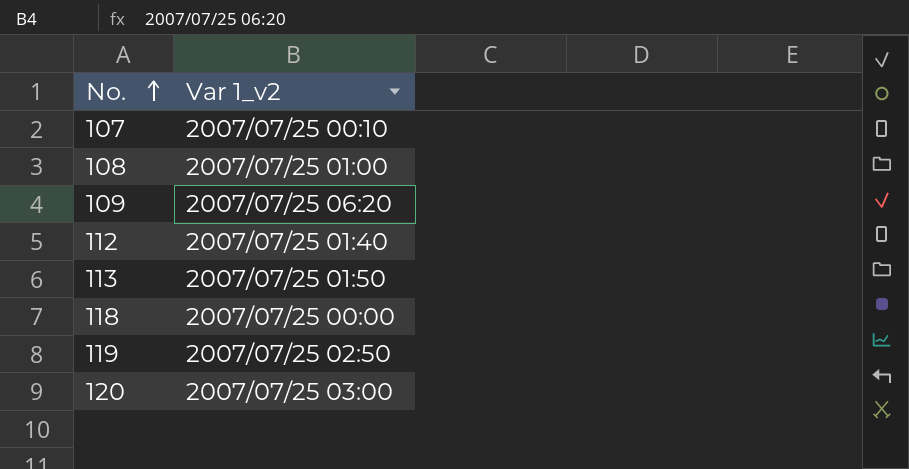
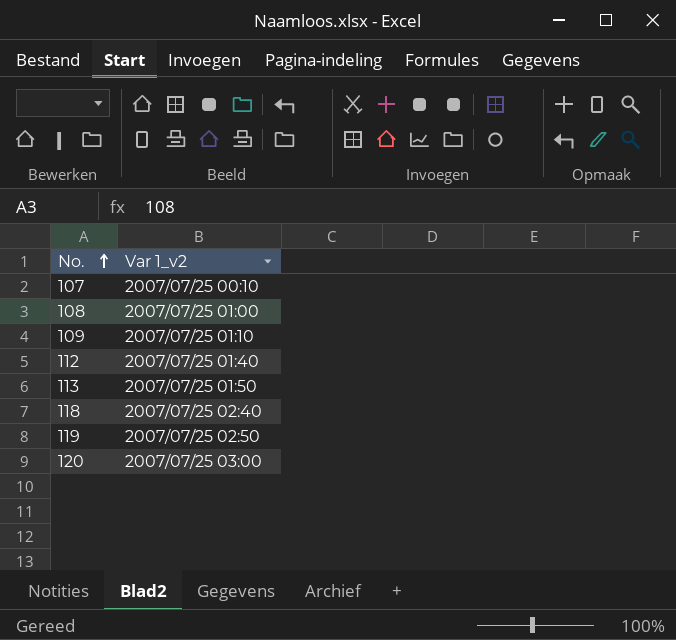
109 | Var 1_v2: 2007/07/25 06:20 -> 2007/07/25 01:10
118 | Var 1_v2: 2007/07/25 00:00 -> 2007/07/25 02:40

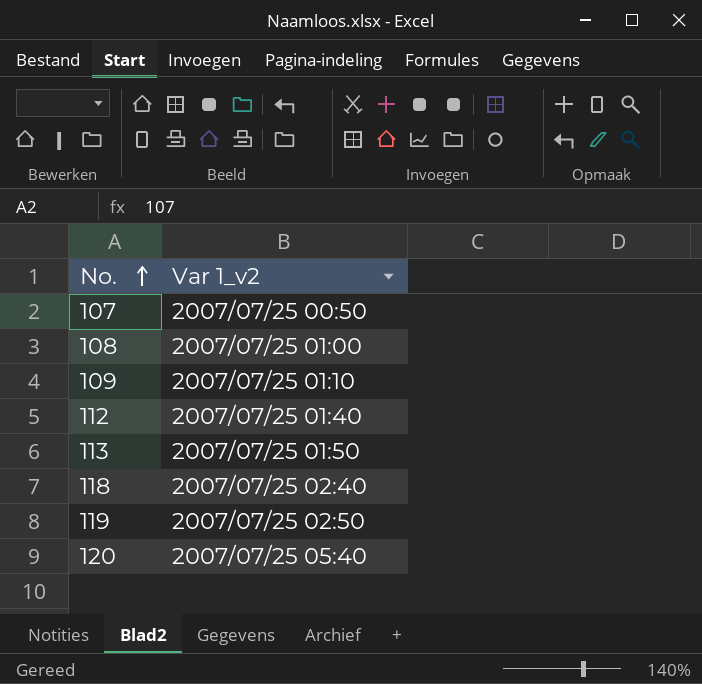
107 | Var 1_v2: 2007/07/25 00:10 -> 2007/07/25 00:50
120 | Var 1_v2: 2007/07/25 03:00 -> 2007/07/25 05:40

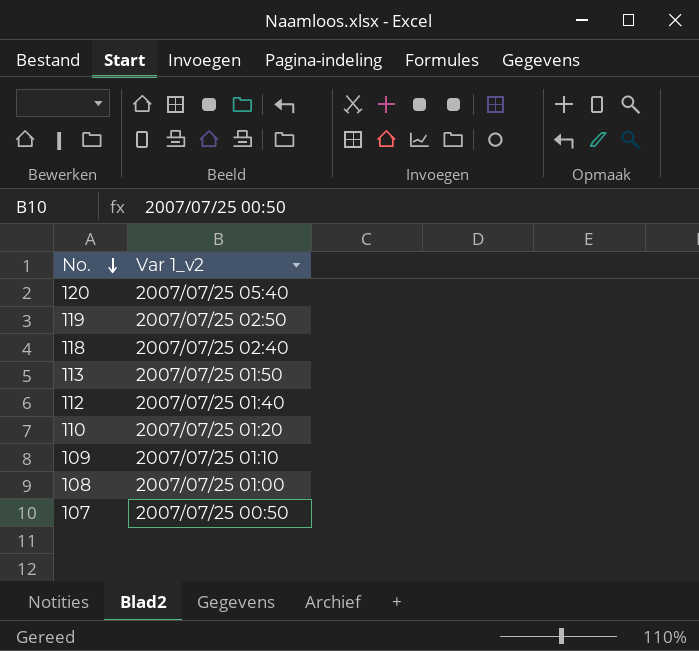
row order: No. ascending -> No. descending
row 110: none -> 2007/07/25 01:20

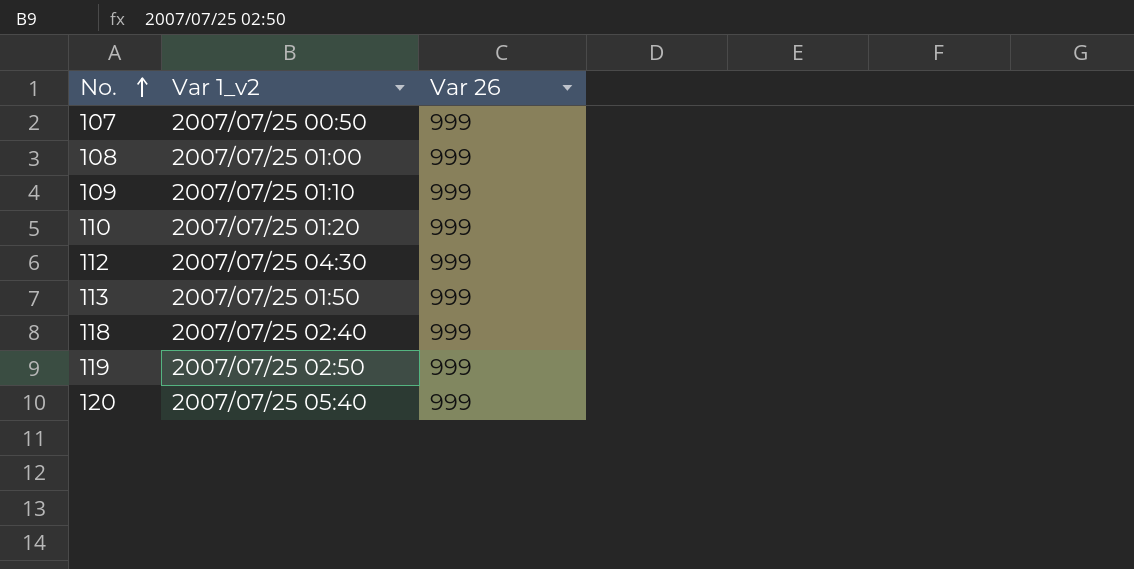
row order: No. descending -> No. ascending
column Var 26 | position: none -> 3
112 | Var 1_v2: 2007/07/25 01:40 -> 2007/07/25 04:30

